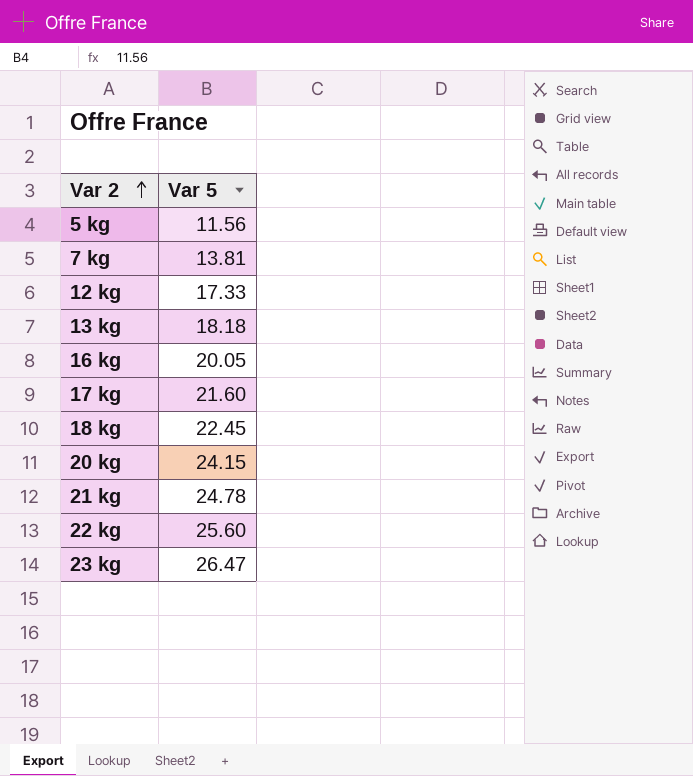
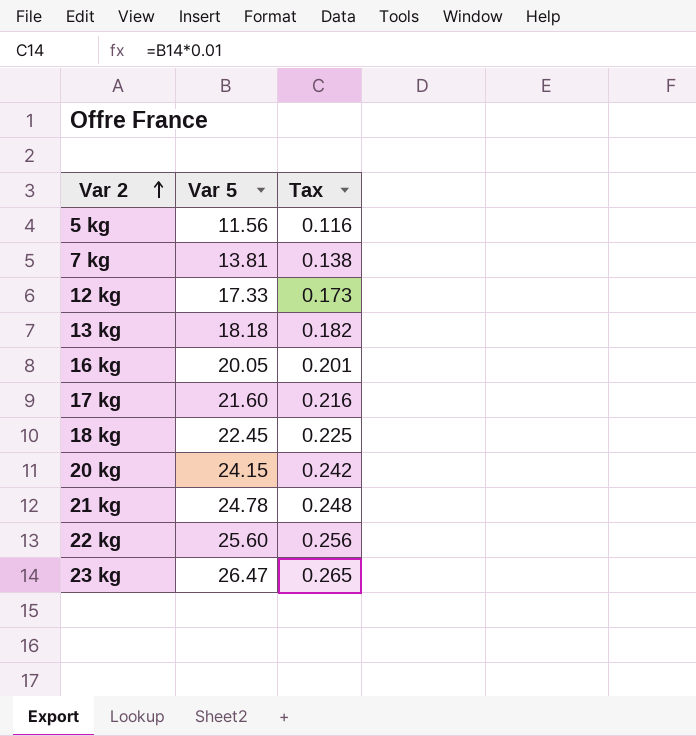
column Tax | formula: none -> [Var 5] * 0.01

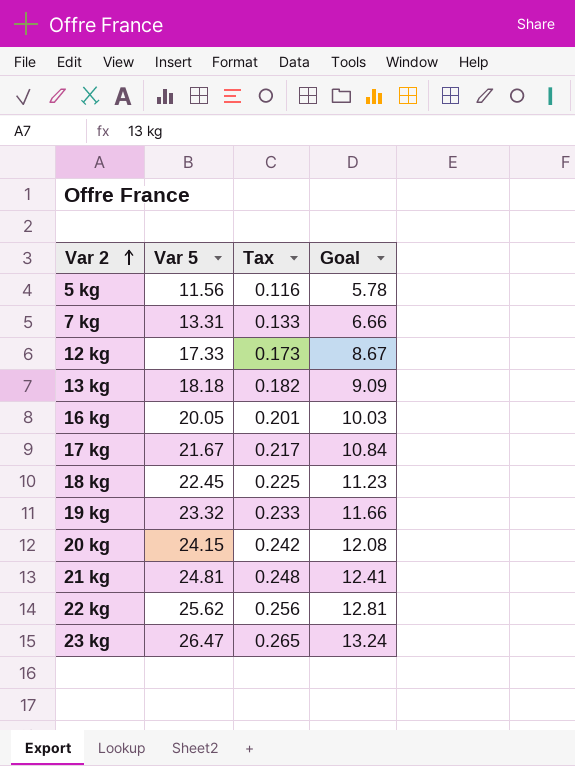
column Goal | formula: none -> [Var 5] * 0.5
7 kg | Var 5: 13.81 -> 13.31
7 kg | Tax: 0.138 -> 0.133
17 kg | Var 5: 21.60 -> 21.67
17 kg | Tax: 0.216 -> 0.217
row 19 kg: none -> 23.32 | 0.233 | 11.66
21 kg | Var 5: 24.78 -> 24.81
22 kg | Var 5: 25.60 -> 25.62

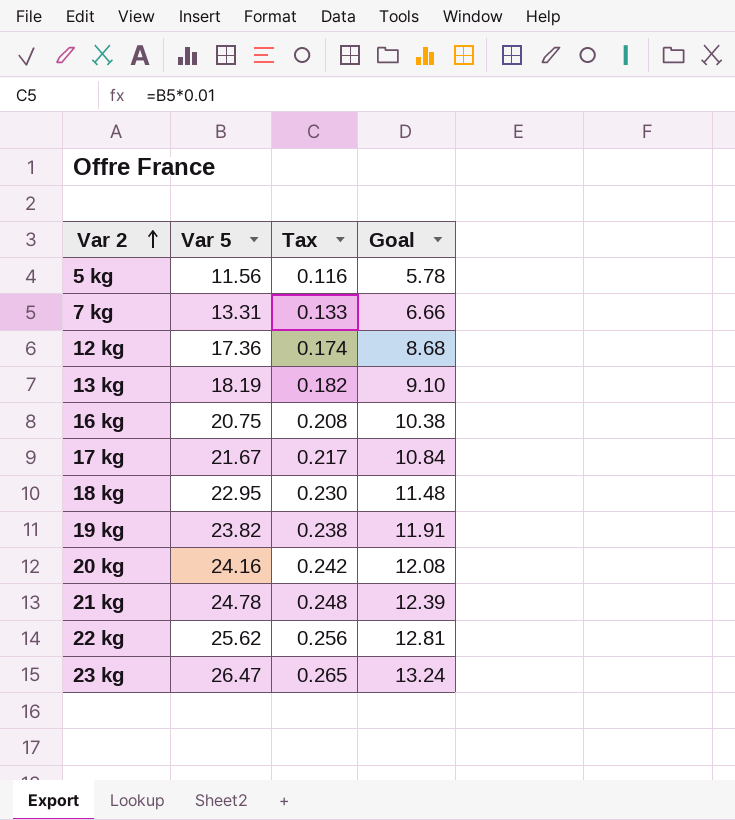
12 kg | Var 5: 17.33 -> 17.36
12 kg | Tax: 0.173 -> 0.174
12 kg | Goal: 8.67 -> 8.68
13 kg | Var 5: 18.18 -> 18.19
13 kg | Goal: 9.09 -> 9.10
16 kg | Var 5: 20.05 -> 20.75
16 kg | Tax: 0.201 -> 0.208
16 kg | Goal: 10.03 -> 10.38
18 kg | Var 5: 22.45 -> 22.95
18 kg | Tax: 0.225 -> 0.230
18 kg | Goal: 11.23 -> 11.48
19 kg | Var 5: 23.32 -> 23.82
19 kg | Tax: 0.233 -> 0.238
19 kg | Goal: 11.66 -> 11.91
20 kg | Var 5: 24.15 -> 24.16
21 kg | Var 5: 24.81 -> 24.78
21 kg | Goal: 12.41 -> 12.39

